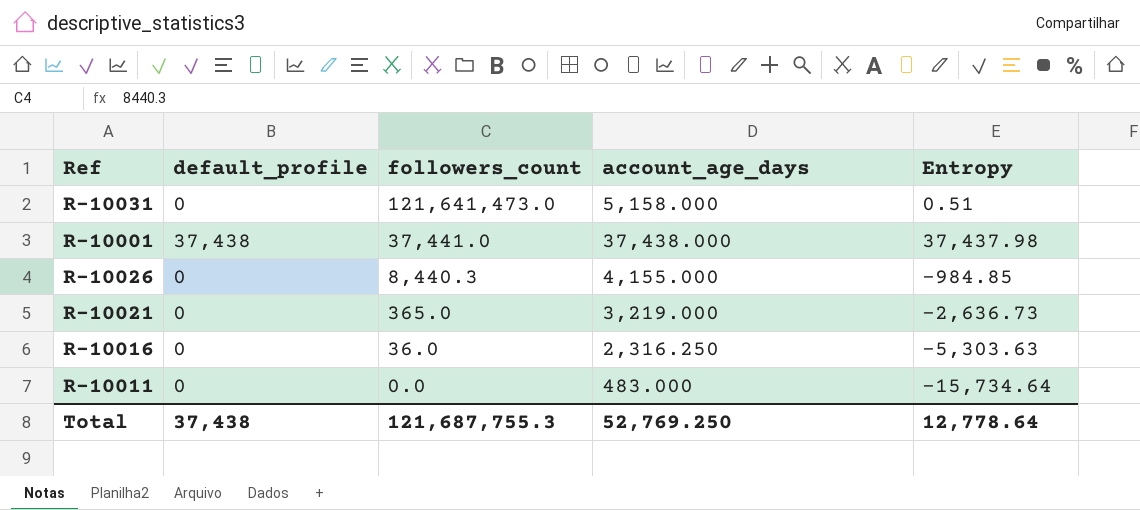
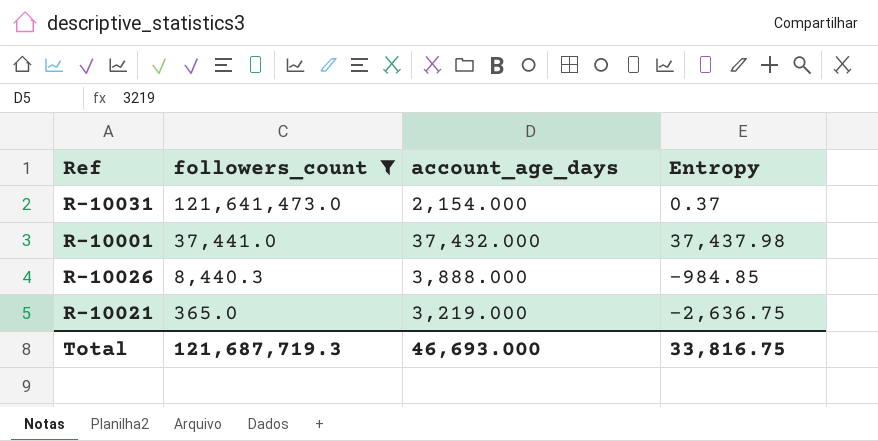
filter: none -> followers_count >= 365.0
column default_profile | position: 2 -> none
R-10031 | account_age_days: 5,158.000 -> 2,154.000
R-10031 | Entropy: 0.51 -> 0.37
R-10001 | account_age_days: 37,438.000 -> 37,432.000
R-10026 | account_age_days: 4,155.000 -> 3,888.000
R-10021 | Entropy: -2,636.73 -> -2,636.75
Total | followers_count: 121,687,755.3 -> 121,687,719.3
Total | account_age_days: 52,769.250 -> 46,693.000
Total | Entropy: 12,778.64 -> 33,816.75

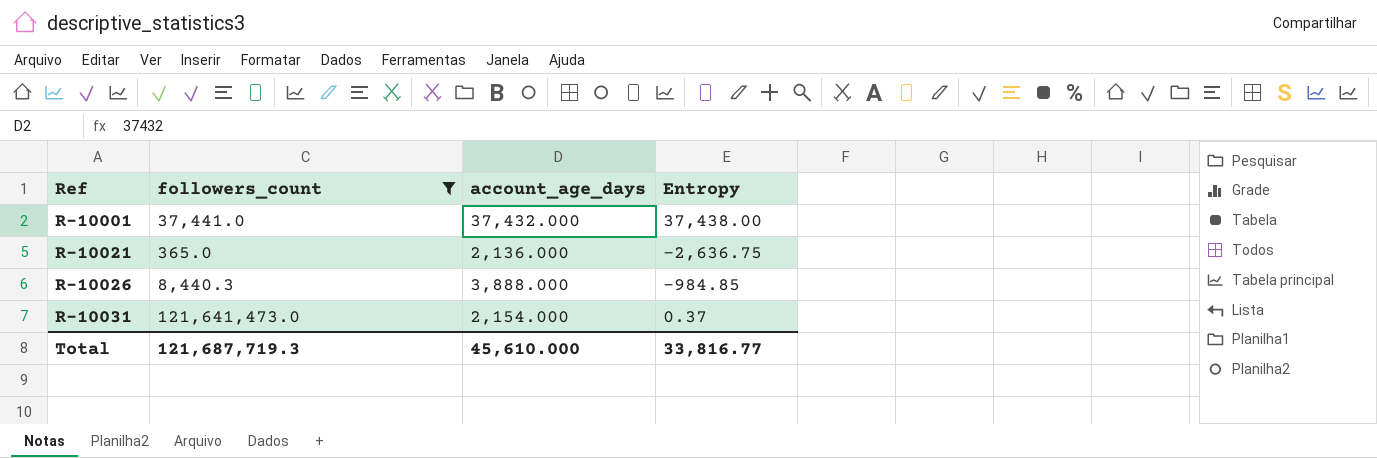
row order: followers_count descending -> Ref ascending
R-10001 | Entropy: 37,437.98 -> 37,438.00
R-10021 | account_age_days: 3,219.000 -> 2,136.000
Total | account_age_days: 46,693.000 -> 45,610.000
Total | Entropy: 33,816.75 -> 33,816.77

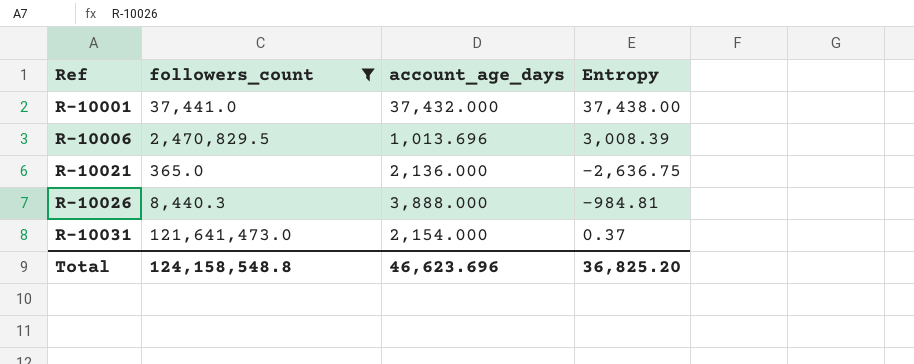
row R-10006: none -> 2,470,829.5 | 1,013.696 | 3,008.39
R-10026 | Entropy: -984.85 -> -984.81
Total | followers_count: 121,687,719.3 -> 124,158,548.8
Total | account_age_days: 45,610.000 -> 46,623.696
Total | Entropy: 33,816.77 -> 36,825.20

